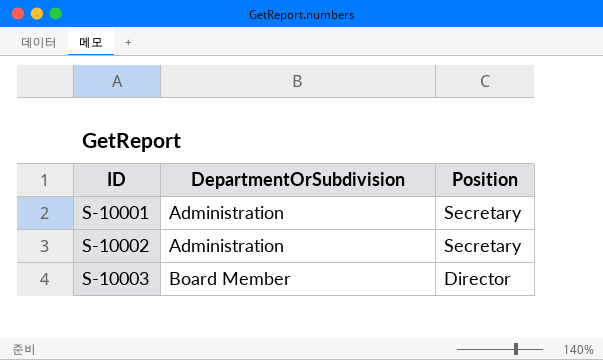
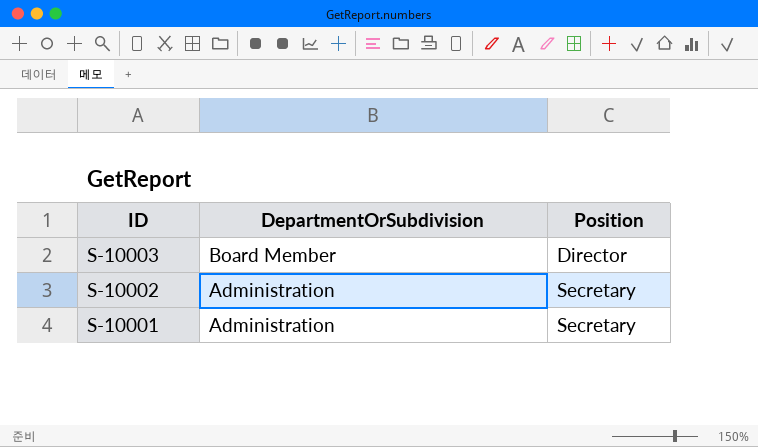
row order: ID ascending -> ID descending

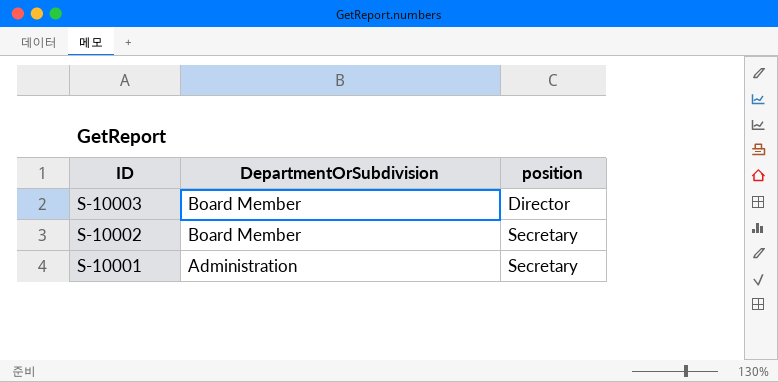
column name: Position -> position
S-10002 | DepartmentOrSubdivision: Administration -> Board Member

